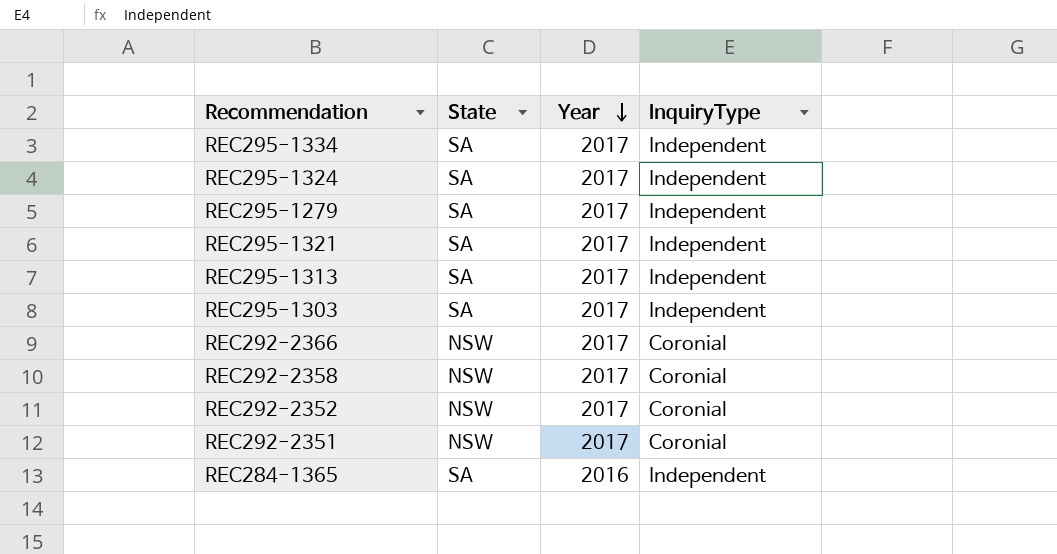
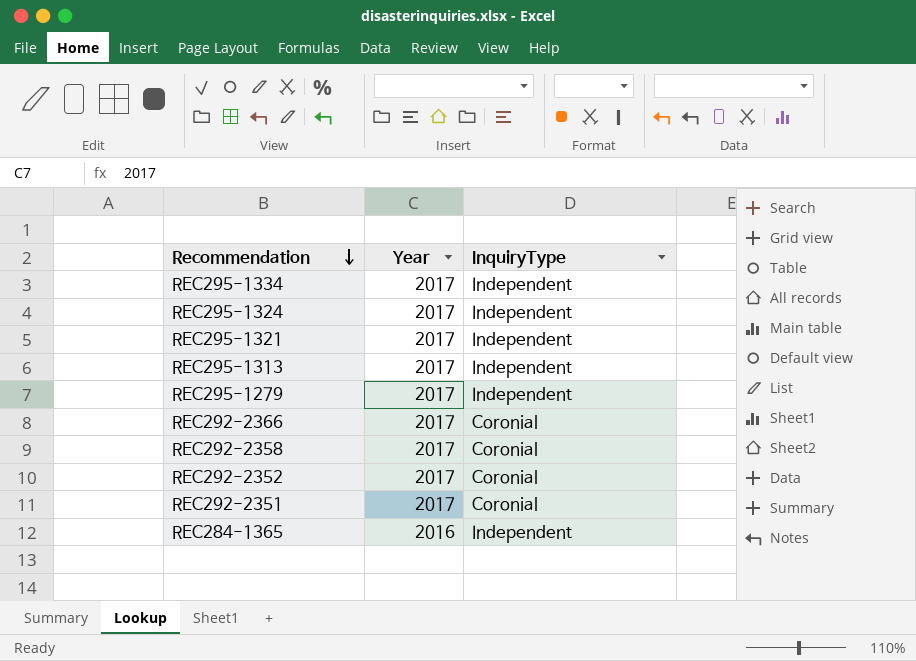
row order: Year descending -> Recommendation descending
column State | position: 2 -> none
row REC295-1303: SA | 2017 | Independent -> none

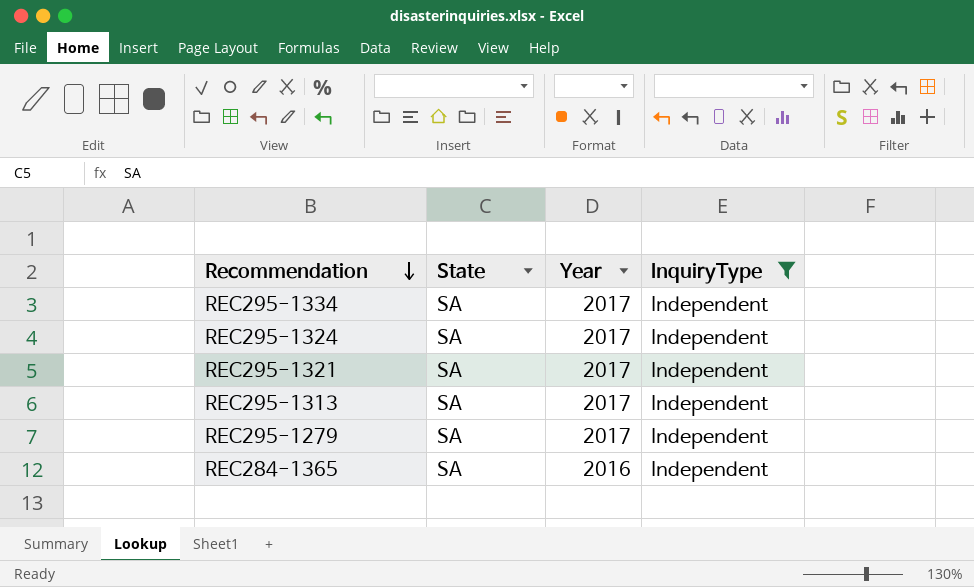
filter: none -> InquiryType = Independent
column State | position: none -> 2

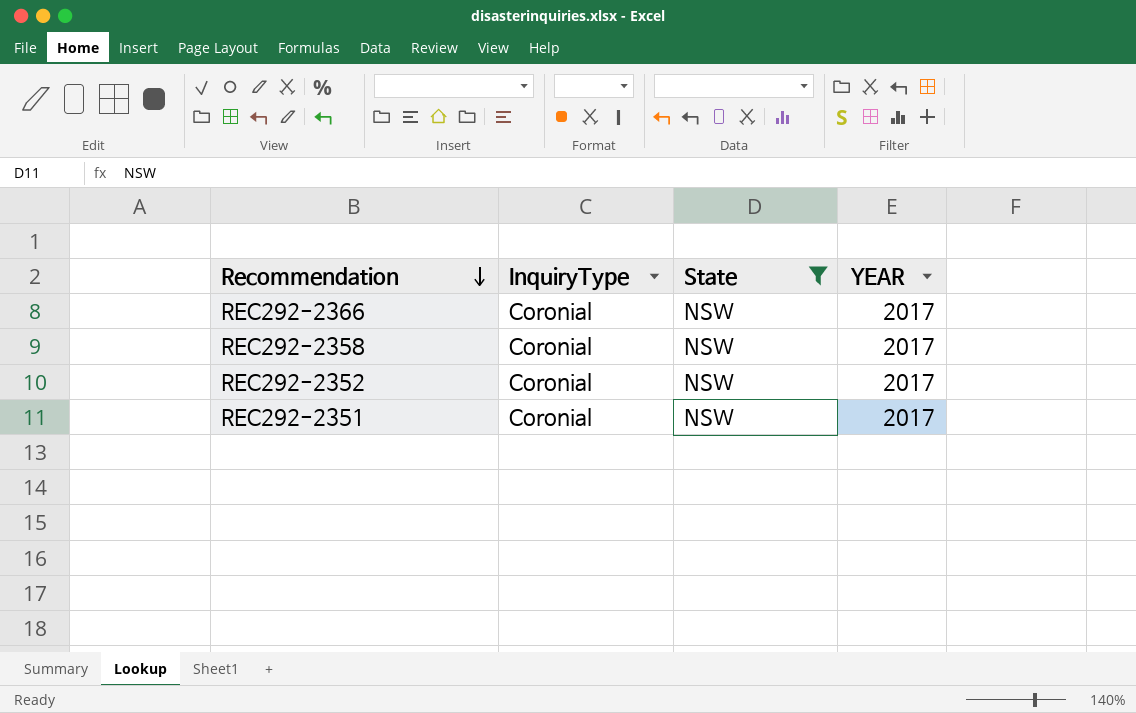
filter: InquiryType = Independent -> State = NSW
column InquiryType | position: 4 -> 2
column name: Year -> YEAR

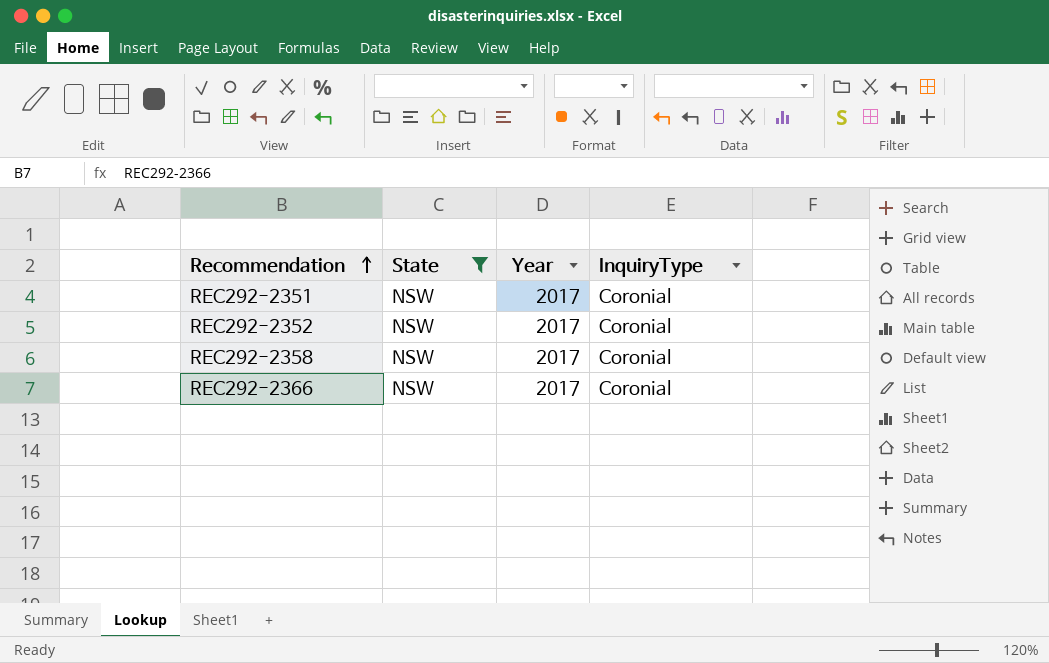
row order: Recommendation descending -> Recommendation ascending
column name: YEAR -> Year
column InquiryType | position: 2 -> 4

